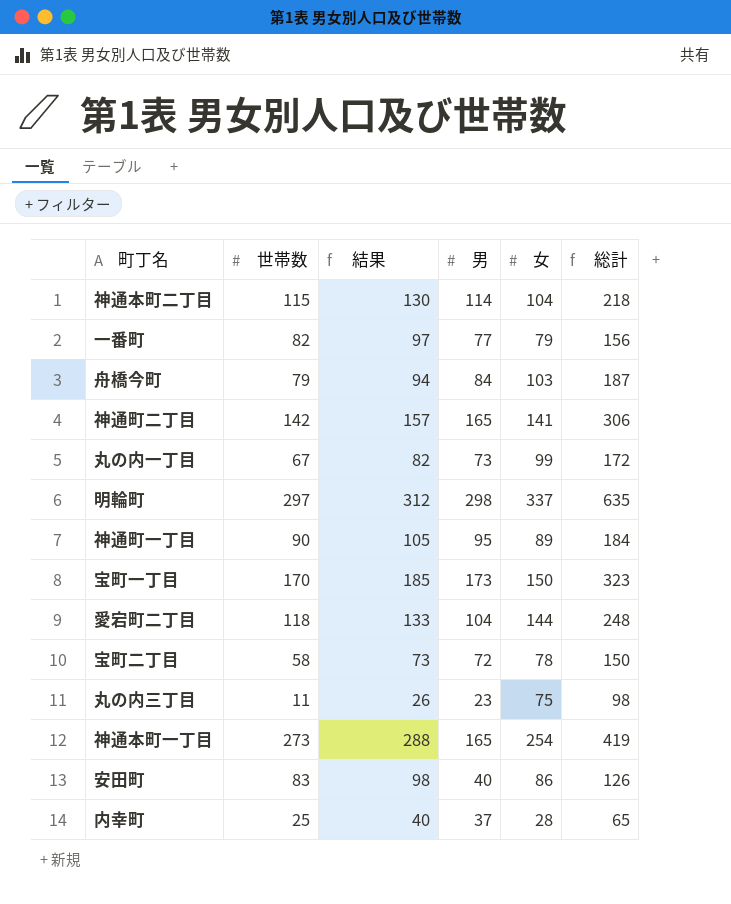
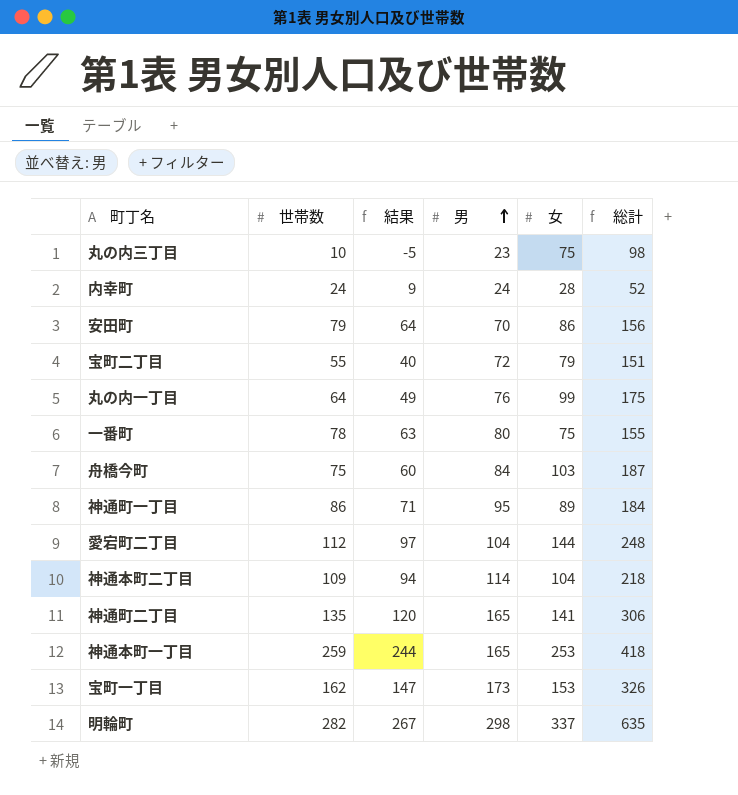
row order: none -> 男 ascending
column 結果 | formula: [世帯数] + 15 -> [世帯数] - 15
丸の内三丁目 | 世帯数: 11 -> 10
内幸町 | 世帯数: 25 -> 24
内幸町 | 男: 37 -> 24
内幸町 | 総計: 65 -> 52
安田町 | 世帯数: 83 -> 79
安田町 | 男: 40 -> 70
安田町 | 総計: 126 -> 156
宝町二丁目 | 世帯数: 58 -> 55
宝町二丁目 | 女: 78 -> 79
宝町二丁目 | 総計: 150 -> 151
丸の内一丁目 | 世帯数: 67 -> 64
丸の内一丁目 | 男: 73 -> 76
丸の内一丁目 | 総計: 172 -> 175
一番町 | 世帯数: 82 -> 78
一番町 | 男: 77 -> 80
一番町 | 女: 79 -> 75
一番町 | 総計: 156 -> 155
舟橋今町 | 世帯数: 79 -> 75
神通町一丁目 | 世帯数: 90 -> 86
愛宕町二丁目 | 世帯数: 118 -> 112
神通本町二丁目 | 世帯数: 115 -> 109
神通町二丁目 | 世帯数: 142 -> 135
神通本町一丁目 | 世帯数: 273 -> 259
神通本町一丁目 | 女: 254 -> 253
神通本町一丁目 | 総計: 419 -> 418
宝町一丁目 | 世帯数: 170 -> 162
宝町一丁目 | 女: 150 -> 153
宝町一丁目 | 総計: 323 -> 326
明輪町 | 世帯数: 297 -> 282

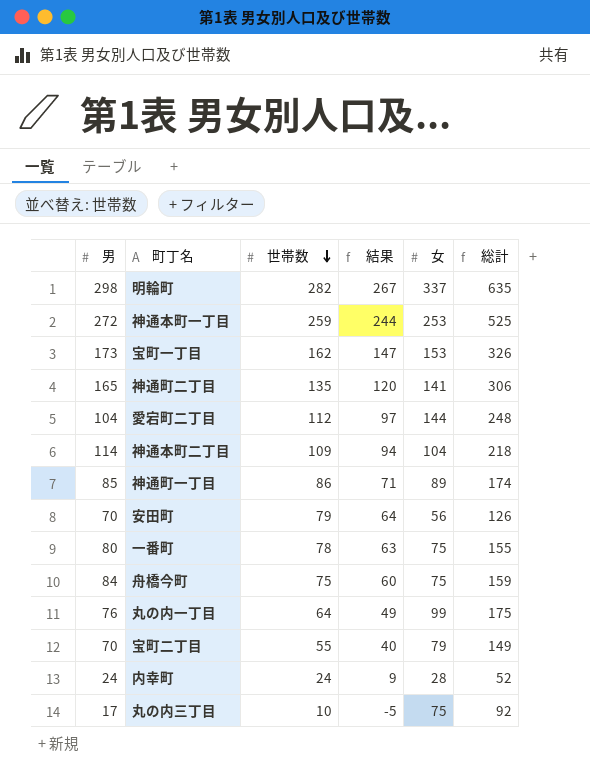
row order: 男 ascending -> 世帯数 descending
column 男 | position: 4 -> 1
神通本町一丁目 | 男: 165 -> 272
神通本町一丁目 | 総計: 418 -> 525
神通町一丁目 | 男: 95 -> 85
神通町一丁目 | 総計: 184 -> 174
安田町 | 女: 86 -> 56
安田町 | 総計: 156 -> 126
舟橋今町 | 女: 103 -> 75
舟橋今町 | 総計: 187 -> 159
宝町二丁目 | 男: 72 -> 70
宝町二丁目 | 総計: 151 -> 149
丸の内三丁目 | 男: 23 -> 17
丸の内三丁目 | 総計: 98 -> 92

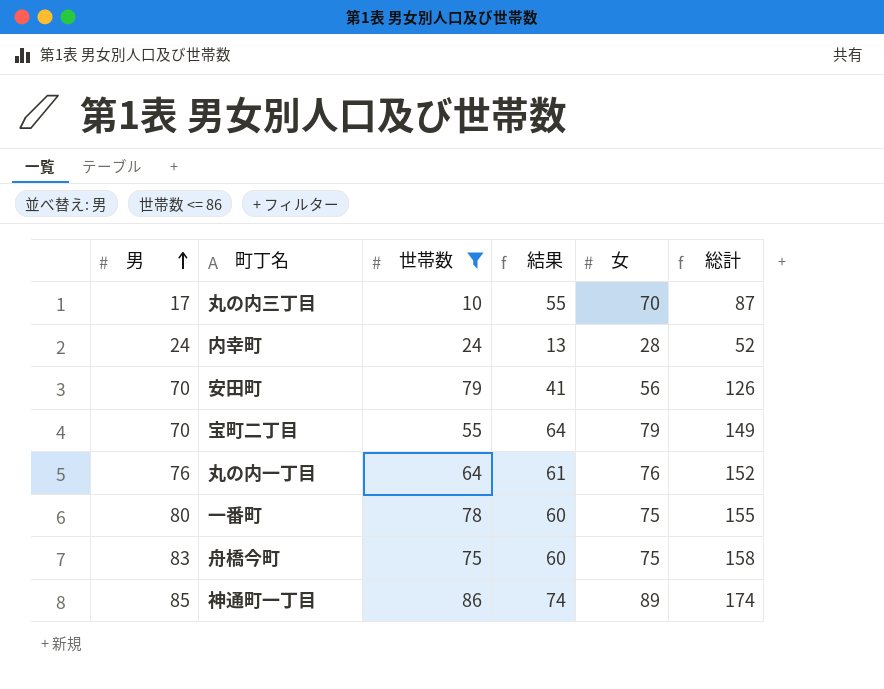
filter: none -> 世帯数 <= 86
row order: 世帯数 descending -> 男 ascending
column 結果 | formula: [世帯数] - 15 -> [女] - 15
丸の内三丁目 | 女: 75 -> 70
丸の内三丁目 | 総計: 92 -> 87
丸の内一丁目 | 女: 99 -> 76
丸の内一丁目 | 総計: 175 -> 152
舟橋今町 | 男: 84 -> 83
舟橋今町 | 総計: 159 -> 158

